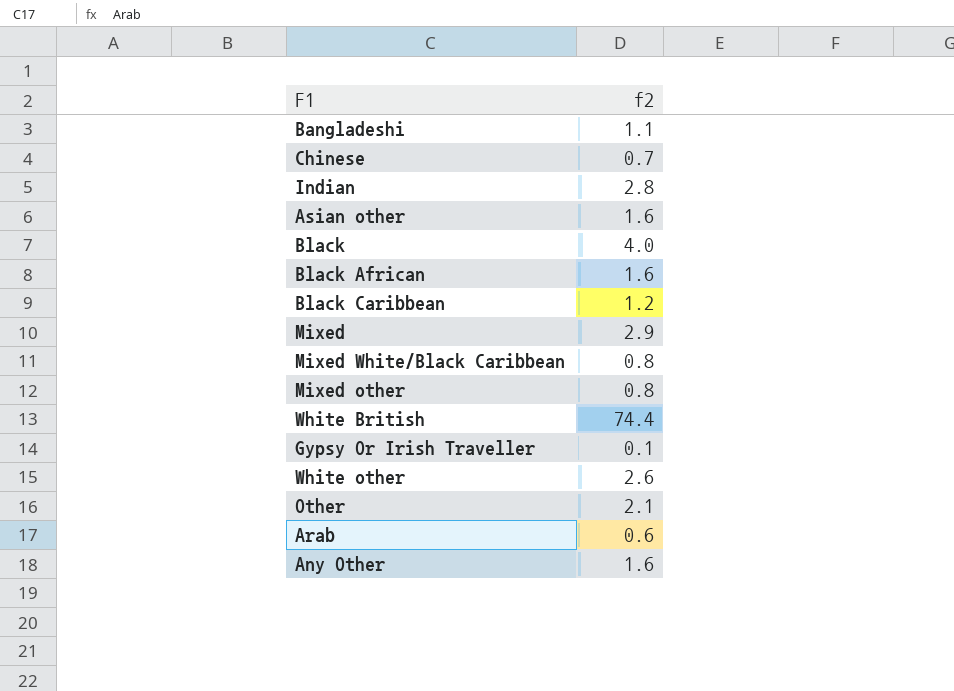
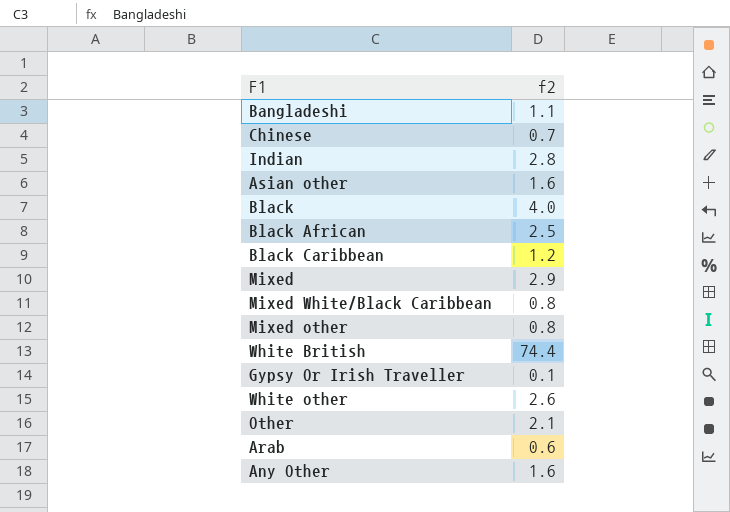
Black African | f2: 1.6 -> 2.5

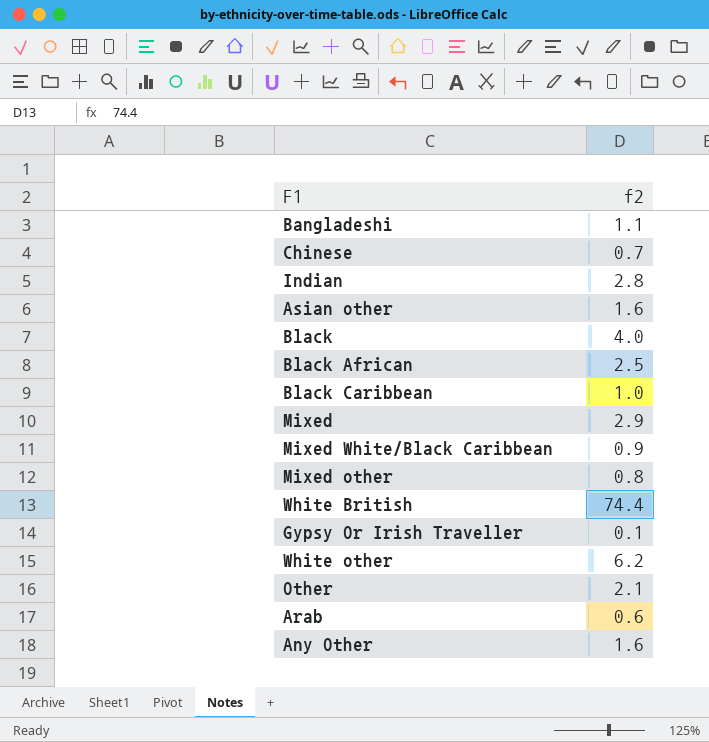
Black Caribbean | f2: 1.2 -> 1.0
Mixed White/Black Caribbean | f2: 0.8 -> 0.9
White other | f2: 2.6 -> 6.2

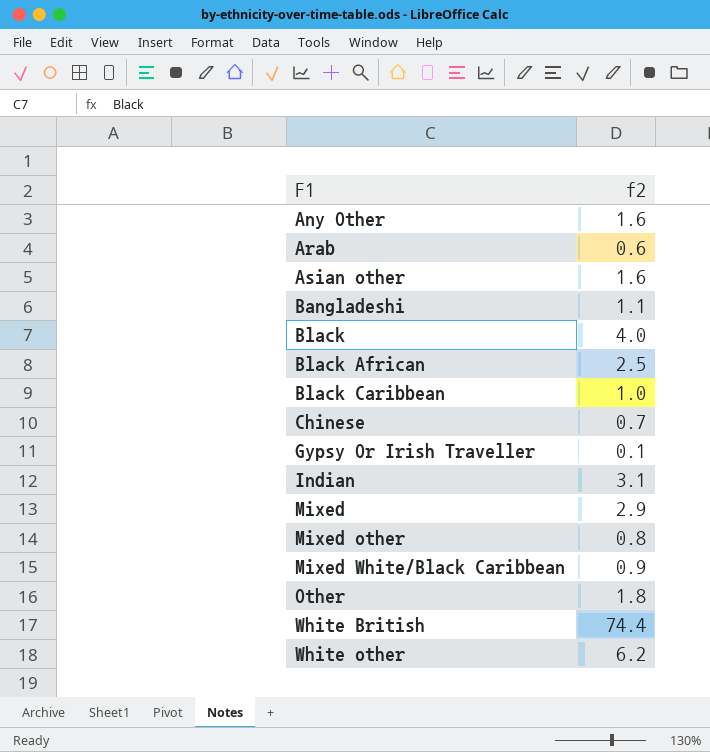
row order: none -> F1 ascending
Indian | f2: 2.8 -> 3.1
Other | f2: 2.1 -> 1.8

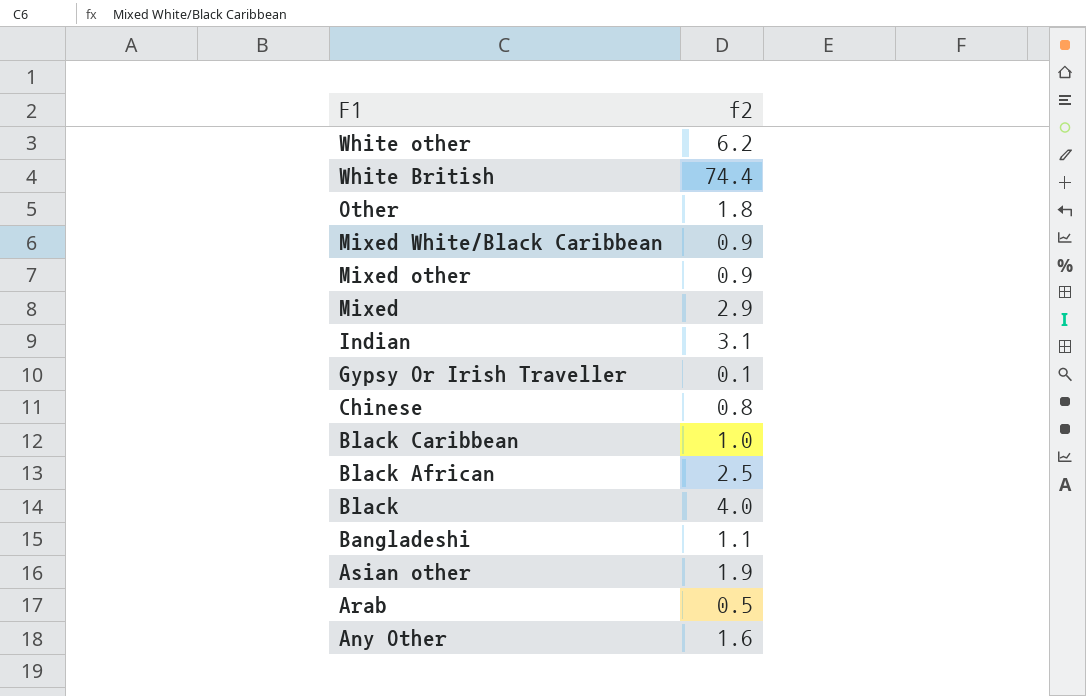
row order: F1 ascending -> F1 descending
Mixed other | f2: 0.8 -> 0.9
Chinese | f2: 0.7 -> 0.8
Asian other | f2: 1.6 -> 1.9
Arab | f2: 0.6 -> 0.5

